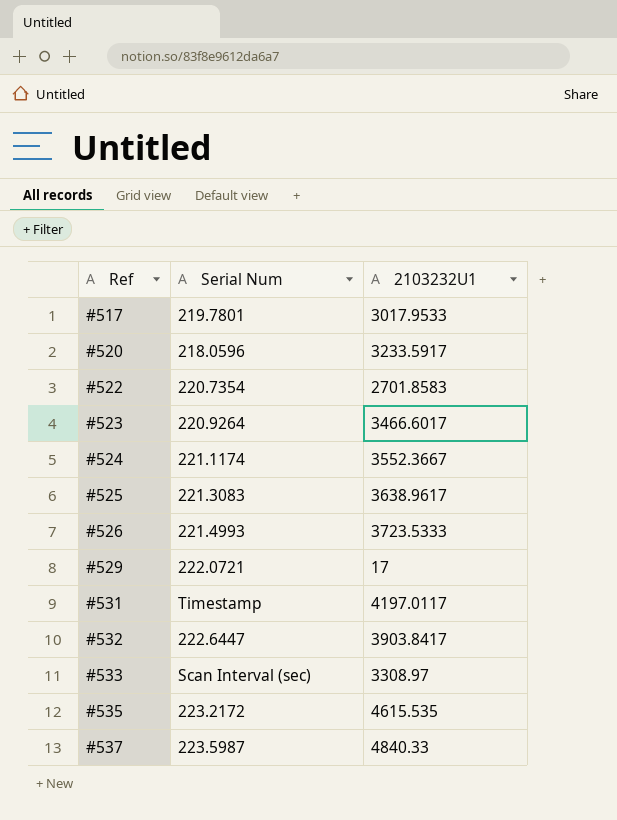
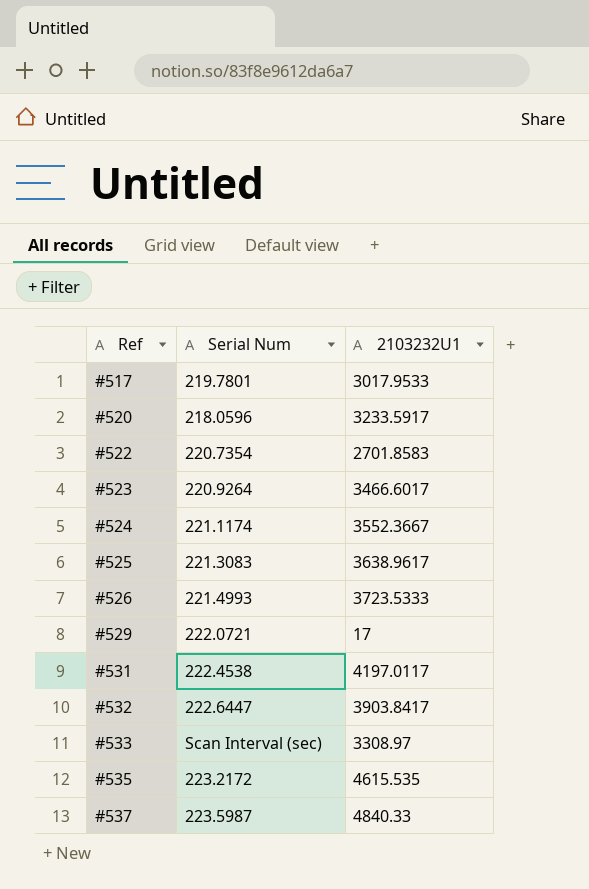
#531 | Serial Num: Timestamp -> 222.4538

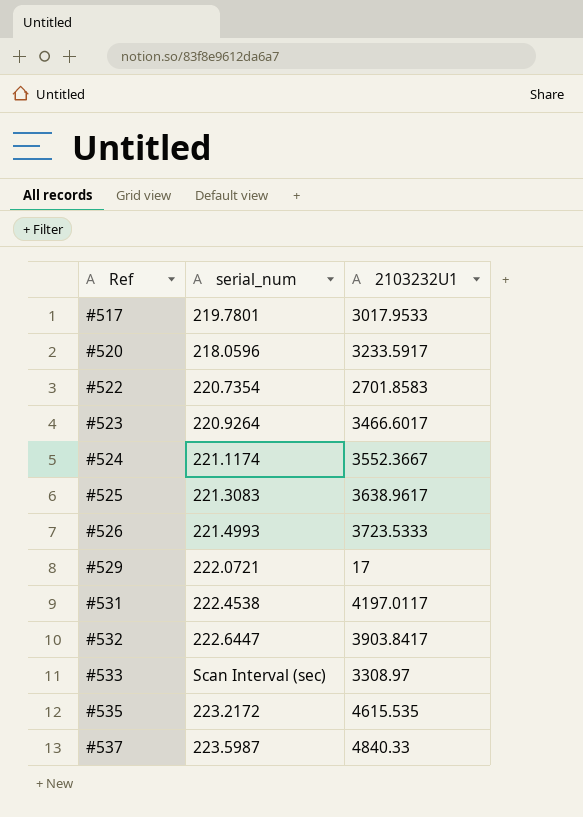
column name: Serial Num -> serial_num

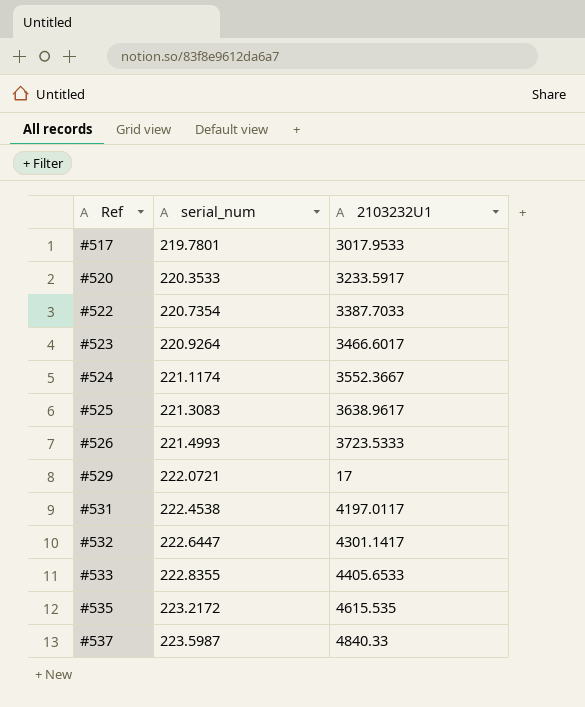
#520 | serial_num: 218.0596 -> 220.3533
#522 | 2103232U1: 2701.8583 -> 3387.7033
#532 | 2103232U1: 3903.8417 -> 4301.1417
#533 | serial_num: Scan Interval (sec) -> 222.8355
#533 | 2103232U1: 3308.97 -> 4405.6533

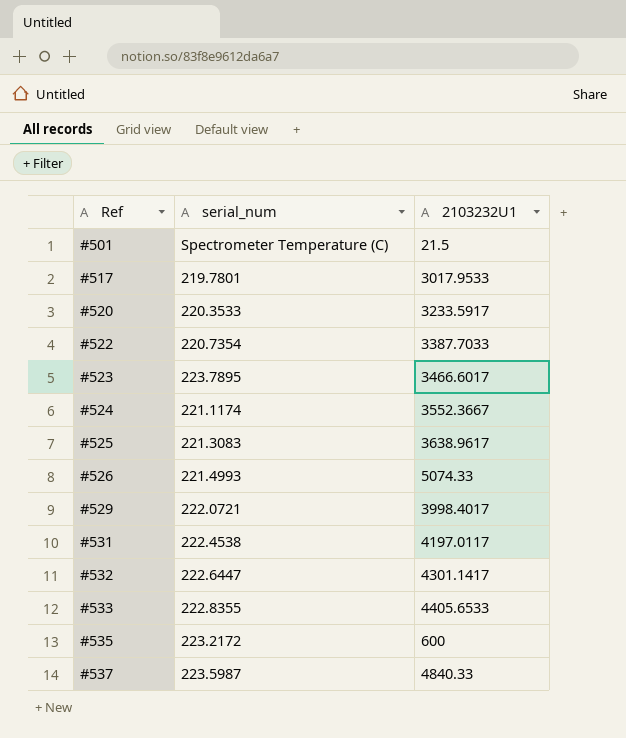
row #501: none -> Spectrometer Temperature (C) | 21.5
#523 | serial_num: 220.9264 -> 223.7895
#526 | 2103232U1: 3723.5333 -> 5074.33
#529 | 2103232U1: 17 -> 3998.4017
#535 | 2103232U1: 4615.535 -> 600

